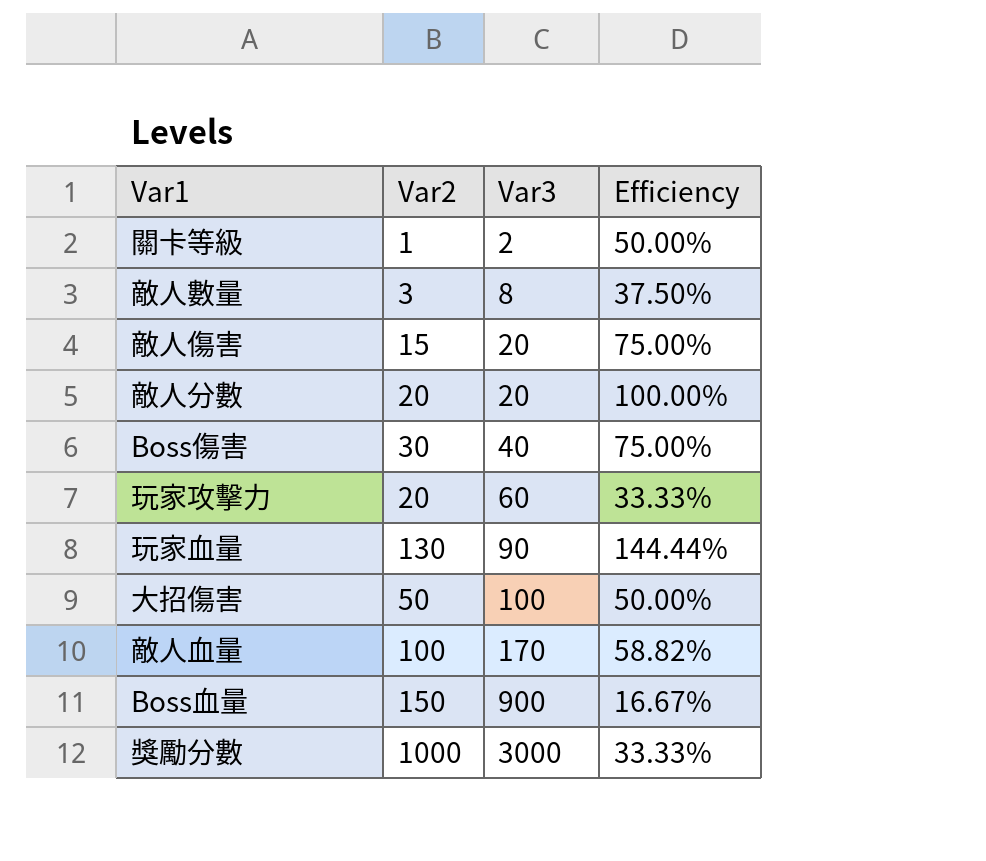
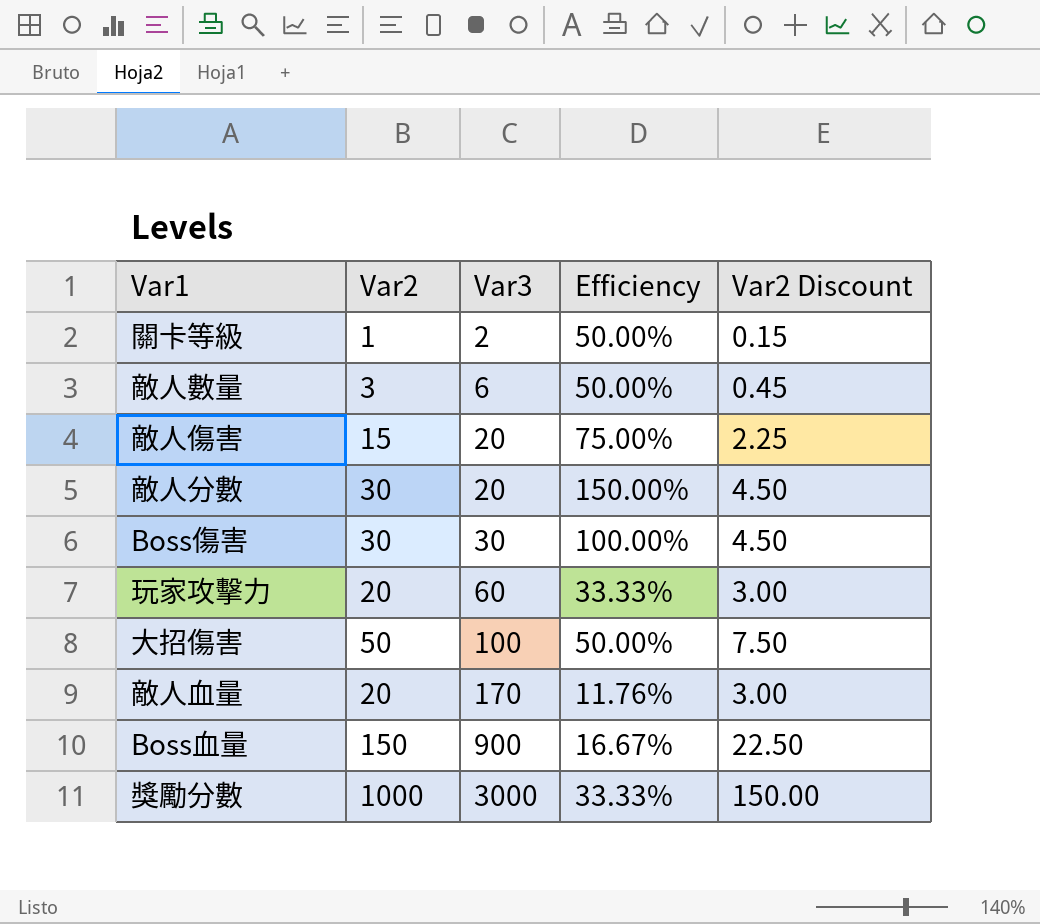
column Var2 Discount | formula: none -> [Var2] * 0.15
row 玩家血量: 130 | 90 | 144.44% -> none
敵人數量 | Var3: 8 -> 6
敵人數量 | Efficiency: 37.50% -> 50.00%
敵人分數 | Var2: 20 -> 30
敵人分數 | Efficiency: 100.00% -> 150.00%
Boss傷害 | Var3: 40 -> 30
Boss傷害 | Efficiency: 75.00% -> 100.00%
敵人血量 | Var2: 100 -> 20
敵人血量 | Efficiency: 58.82% -> 11.76%

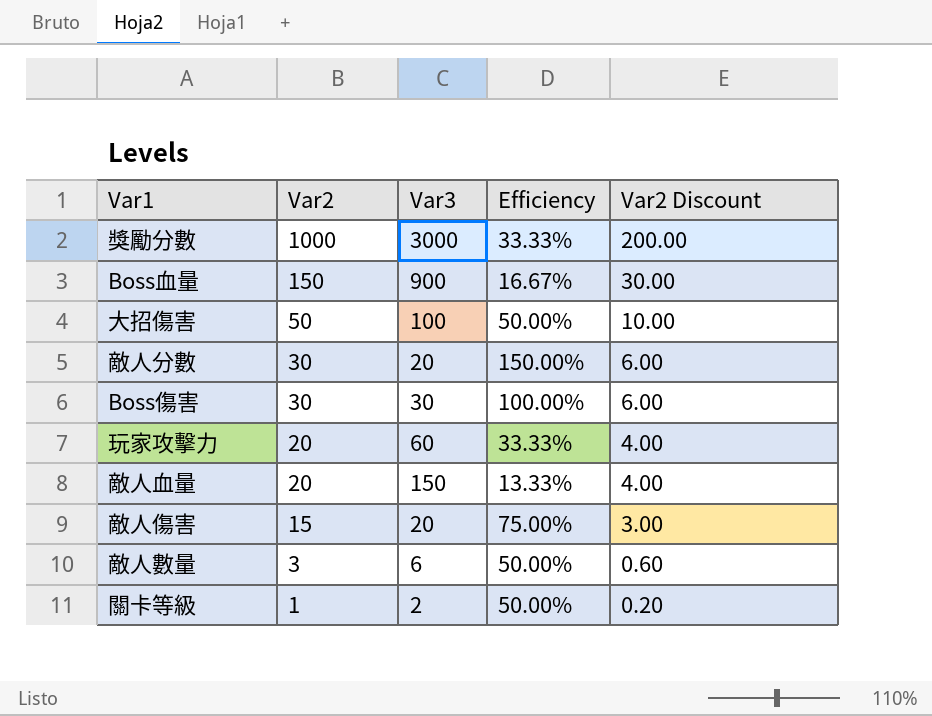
row order: Var3 ascending -> Var2 descending
column Var2 Discount | formula: [Var2] * 0.15 -> [Var2] * 0.2
敵人血量 | Var3: 170 -> 150
敵人血量 | Efficiency: 11.76% -> 13.33%

